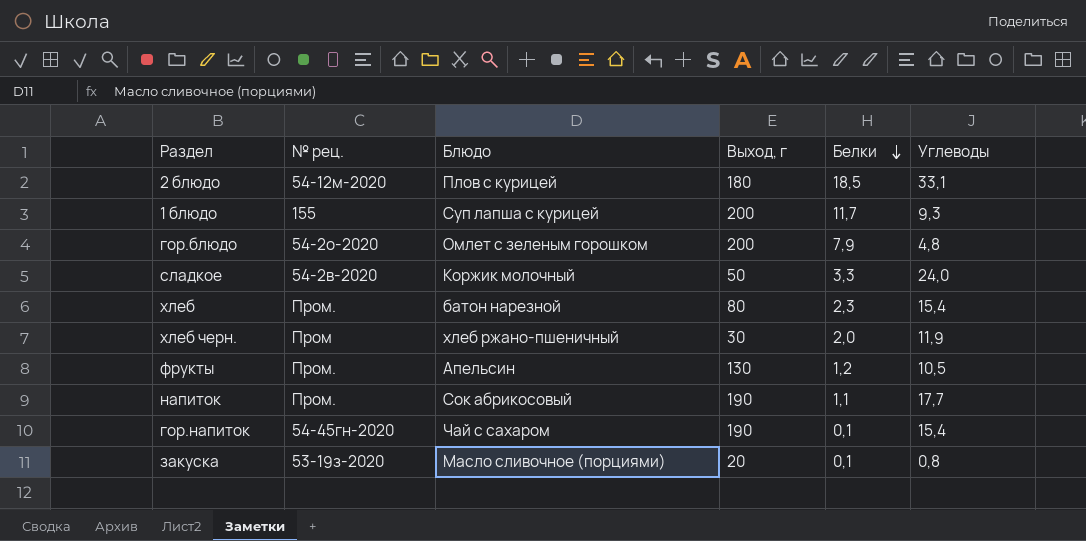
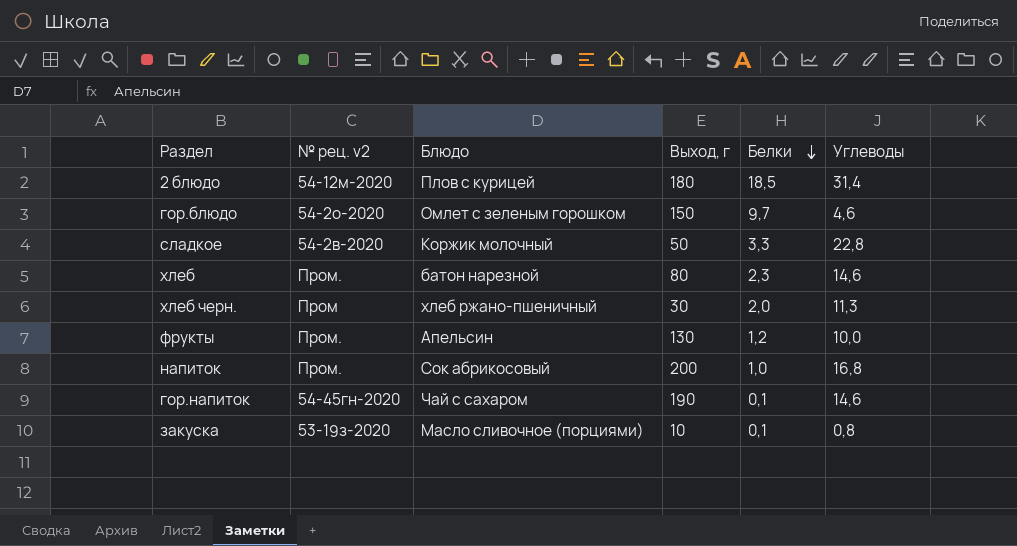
column name: № рец. -> № рец. v2
row 1 блюдо: 155 | Суп лапша с курицей | 200 | 11,7 | 9,3 -> none
2 блюдо | Углеводы: 33,1 -> 31,4
гор.блюдо | Выход, г: 200 -> 150
гор.блюдо | Белки: 7,9 -> 9,7
гор.блюдо | Углеводы: 4,8 -> 4,6
сладкое | Углеводы: 24,0 -> 22,8
хлеб | Углеводы: 15,4 -> 14,6
хлеб черн. | Углеводы: 11,9 -> 11,3
фрукты | Углеводы: 10,5 -> 10,0
напиток | Выход, г: 190 -> 200
напиток | Белки: 1,1 -> 1,0
напиток | Углеводы: 17,7 -> 16,8
гор.напиток | Углеводы: 15,4 -> 14,6
закуска | Выход, г: 20 -> 10

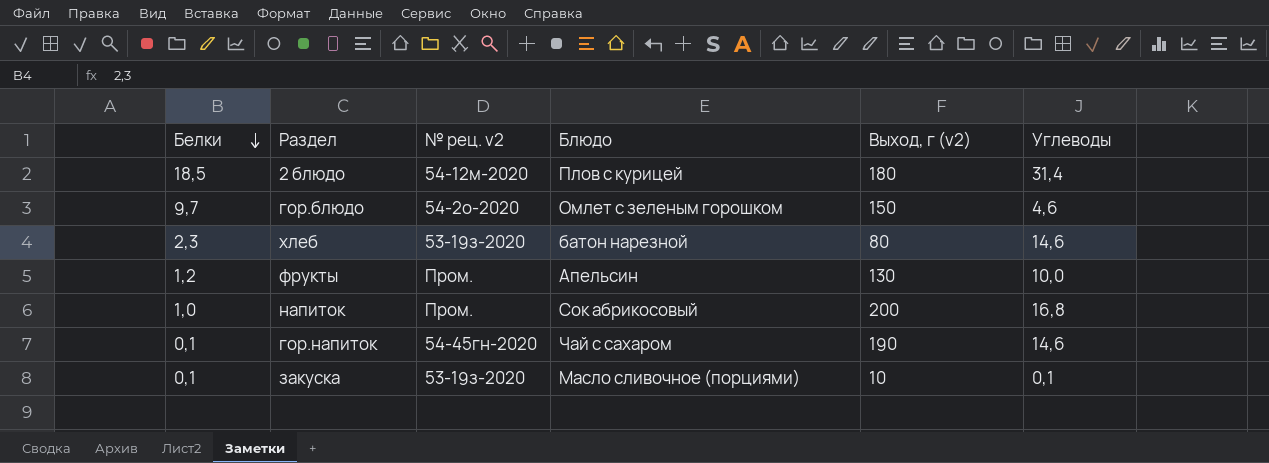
column Белки | position: 5 -> 1
column name: Выход, г -> Выход, г (v2)
row сладкое: 54-2в-2020 | Коржик молочный | 50 | 3,3 | 22,8 -> none
row хлеб черн.: Пром | хлеб ржано-пшеничный | 30 | 2,0 | 11,3 -> none
хлеб | № рец. v2: Пром. -> 53-19з-2020
закуска | Углеводы: 0,8 -> 0,1

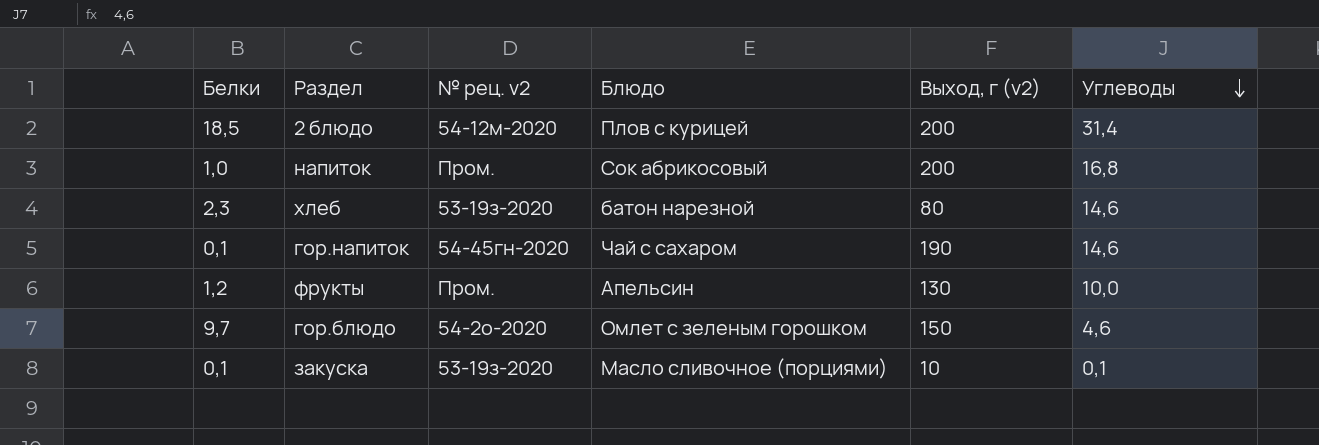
row order: Белки descending -> Углеводы descending
2 блюдо | Выход, г (v2): 180 -> 200

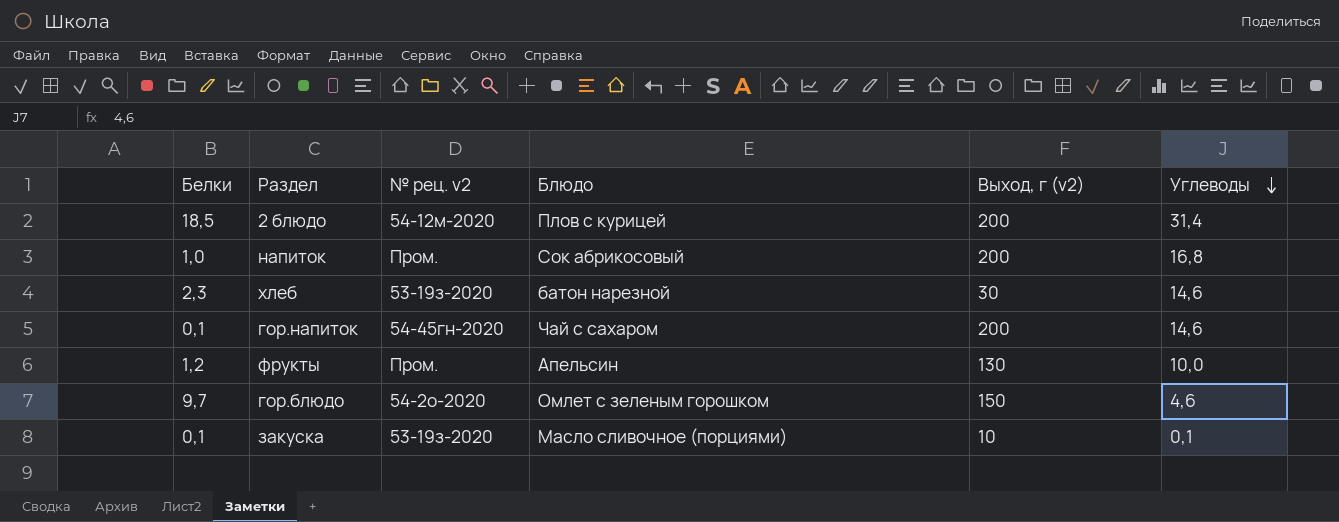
хлеб | Выход, г (v2): 80 -> 30
гор.напиток | Выход, г (v2): 190 -> 200

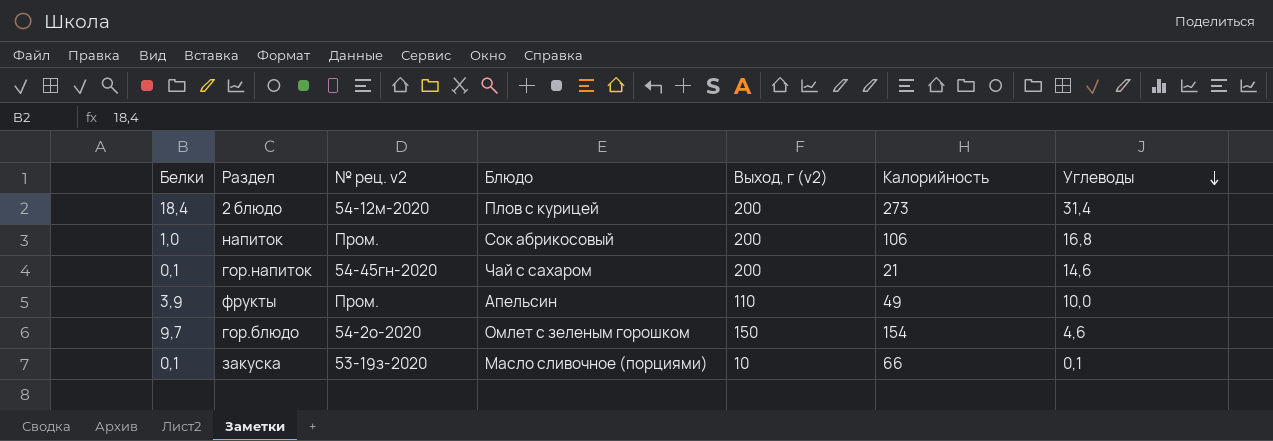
column Калорийность | position: none -> 6
row хлеб: 2,3 | 53-19з-2020 | батон нарезной | 30 | 14,6 -> none
2 блюдо | Белки: 18,5 -> 18,4
фрукты | Белки: 1,2 -> 3,9
фрукты | Выход, г (v2): 130 -> 110

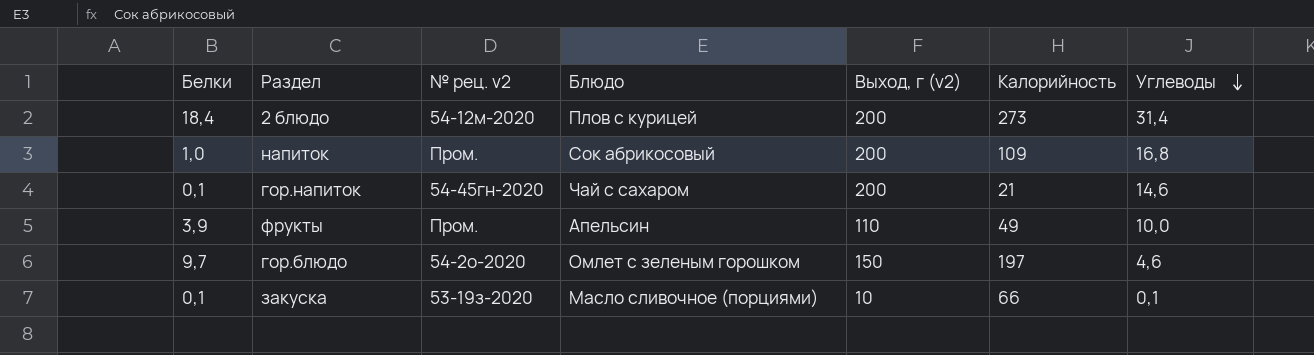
напиток | Калорийность: 106 -> 109
гор.блюдо | Калорийность: 154 -> 197

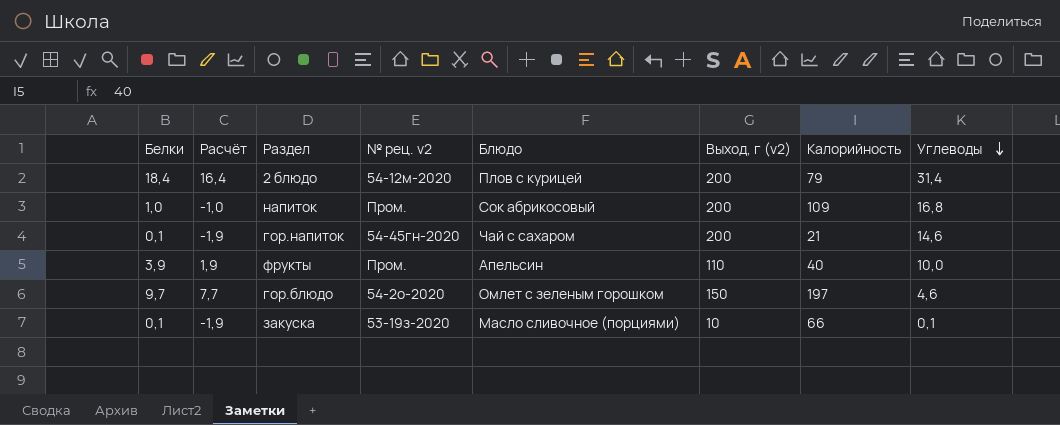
column Расчёт | formula: none -> [Белки] - 2
2 блюдо | Калорийность: 273 -> 79
фрукты | Калорийность: 49 -> 40

